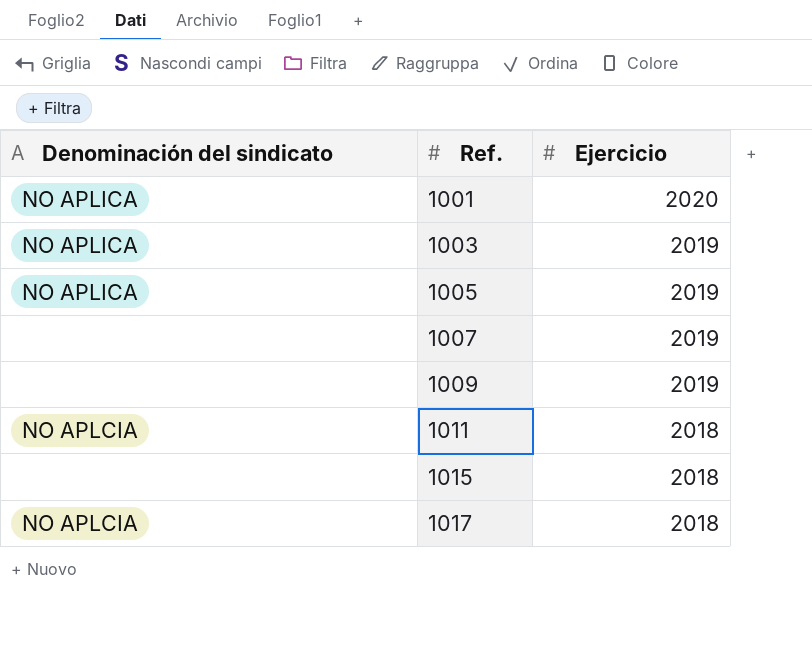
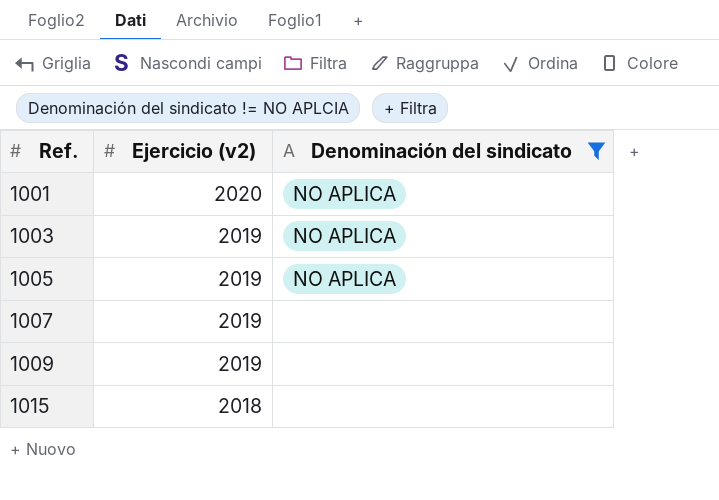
filter: none -> Denominación del sindicato != NO APLCIA
column name: Ejercicio -> Ejercicio (v2)
column Denominación del sindicato | position: 1 -> 3

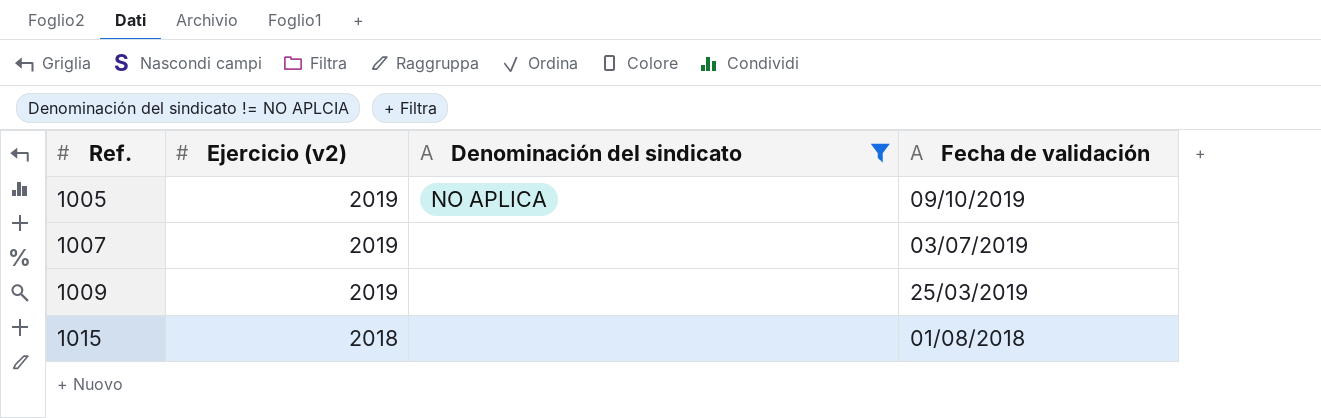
column Fecha de validación | position: none -> 4
row 1001: 2020 | NO APLICA -> none
row 1003: 2019 | NO APLICA -> none

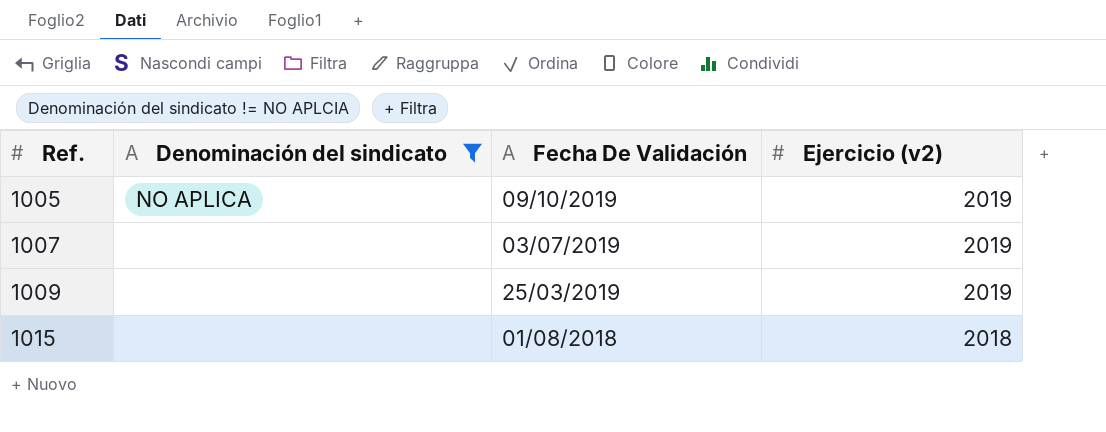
column name: Fecha de validación -> Fecha De Validación
column Ejercicio (v2) | position: 2 -> 4

